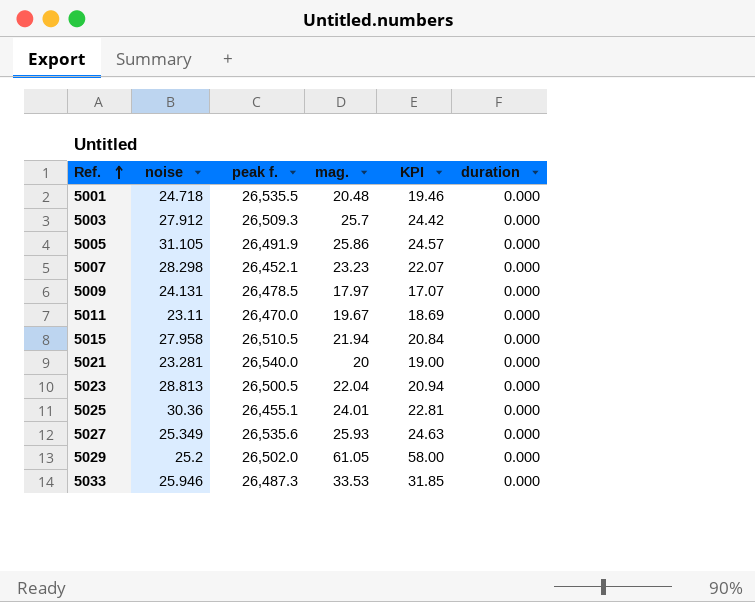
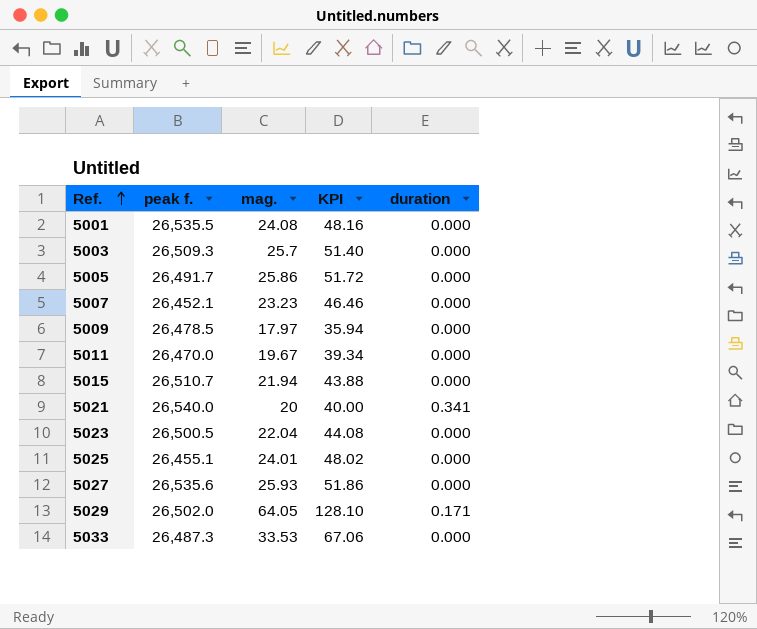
column noise | position: 2 -> none
column KPI | formula: [mag.] * 0.95 -> [mag.] * 2
5001 | mag.: 20.48 -> 24.08
5005 | peak f.: 26,491.9 -> 26,491.7
5015 | peak f.: 26,510.5 -> 26,510.7
5021 | duration: 0.000 -> 0.341
5029 | mag.: 61.05 -> 64.05
5029 | duration: 0.000 -> 0.171

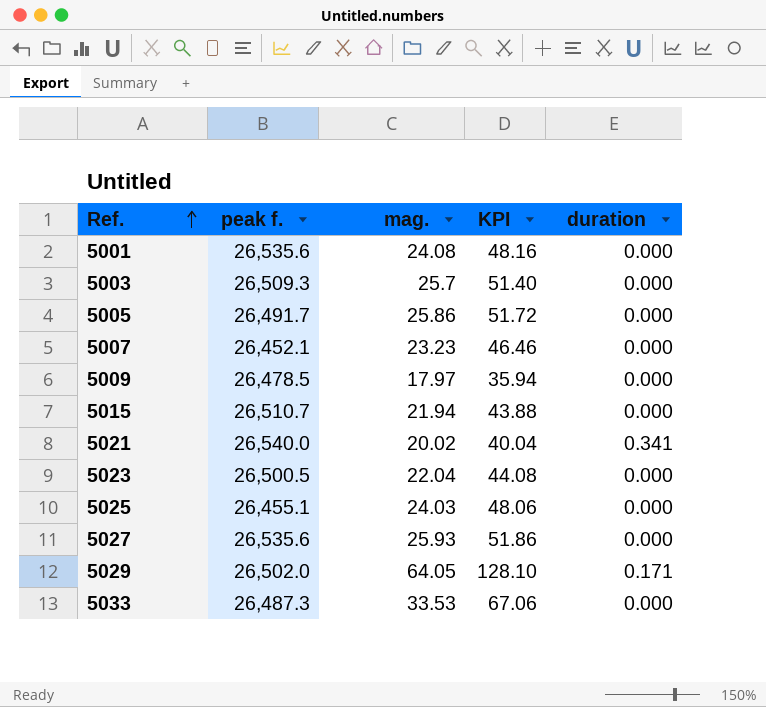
row 5011: 26,470.0 | 19.67 | 39.34 | 0.000 -> none
5001 | peak f.: 26,535.5 -> 26,535.6
5021 | mag.: 20 -> 20.02
5021 | KPI: 40.00 -> 40.04
5025 | mag.: 24.01 -> 24.03
5025 | KPI: 48.02 -> 48.06

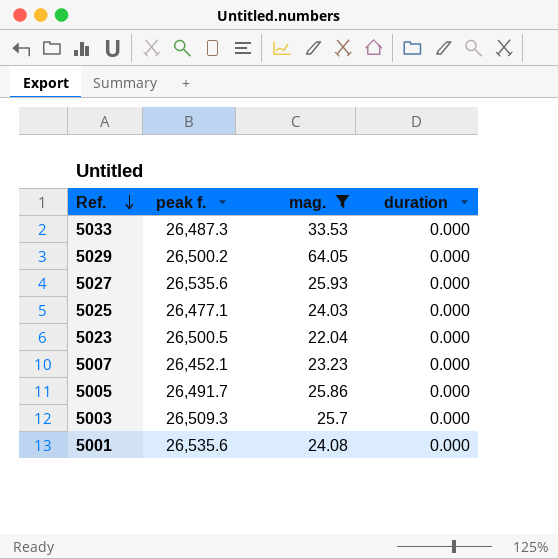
filter: none -> mag. >= 22.04
row order: Ref. ascending -> Ref. descending
column KPI | formula: [mag.] * 2 -> none
5029 | peak f.: 26,502.0 -> 26,500.2
5029 | duration: 0.171 -> 0.000
5025 | peak f.: 26,455.1 -> 26,477.1

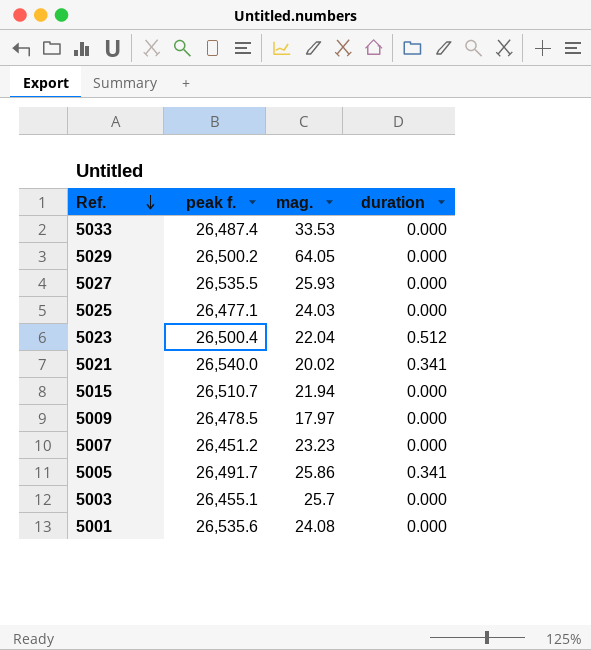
filter: mag. >= 22.04 -> none
5033 | peak f.: 26,487.3 -> 26,487.4
5027 | peak f.: 26,535.6 -> 26,535.5
5023 | peak f.: 26,500.5 -> 26,500.4
5023 | duration: 0.000 -> 0.512
5007 | peak f.: 26,452.1 -> 26,451.2
5005 | duration: 0.000 -> 0.341
5003 | peak f.: 26,509.3 -> 26,455.1

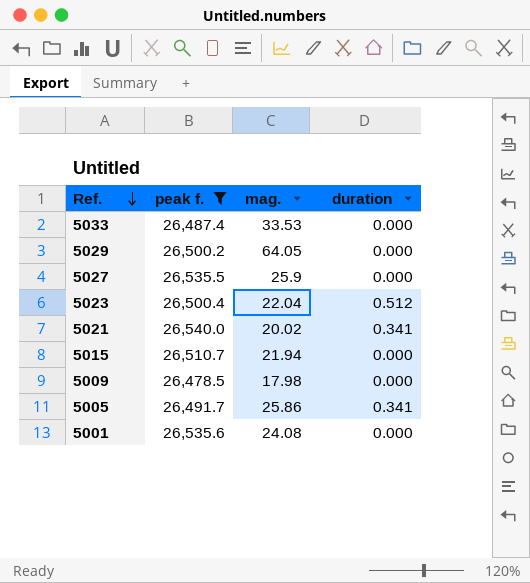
filter: none -> peak f. >= 26,478.5
5027 | mag.: 25.93 -> 25.9
5009 | mag.: 17.97 -> 17.98

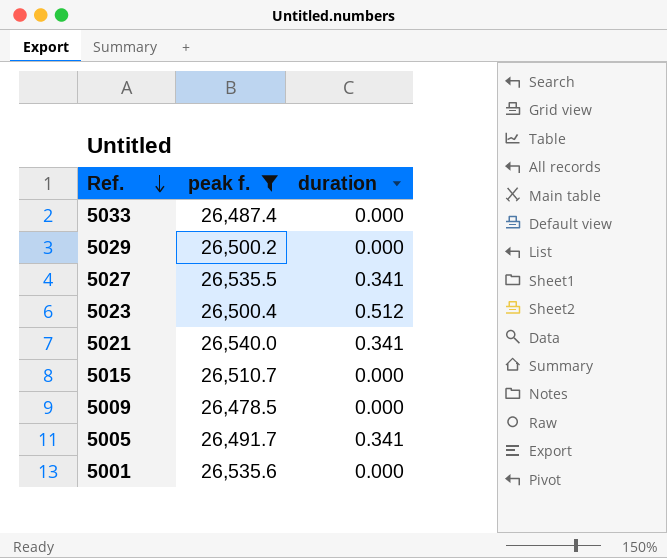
column mag. | position: 3 -> none
5027 | duration: 0.000 -> 0.341

